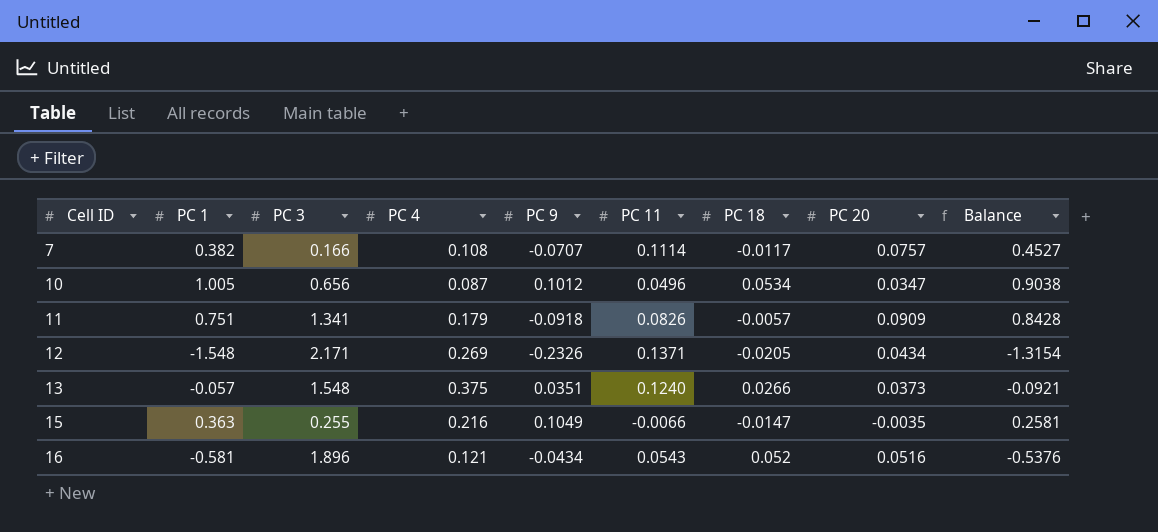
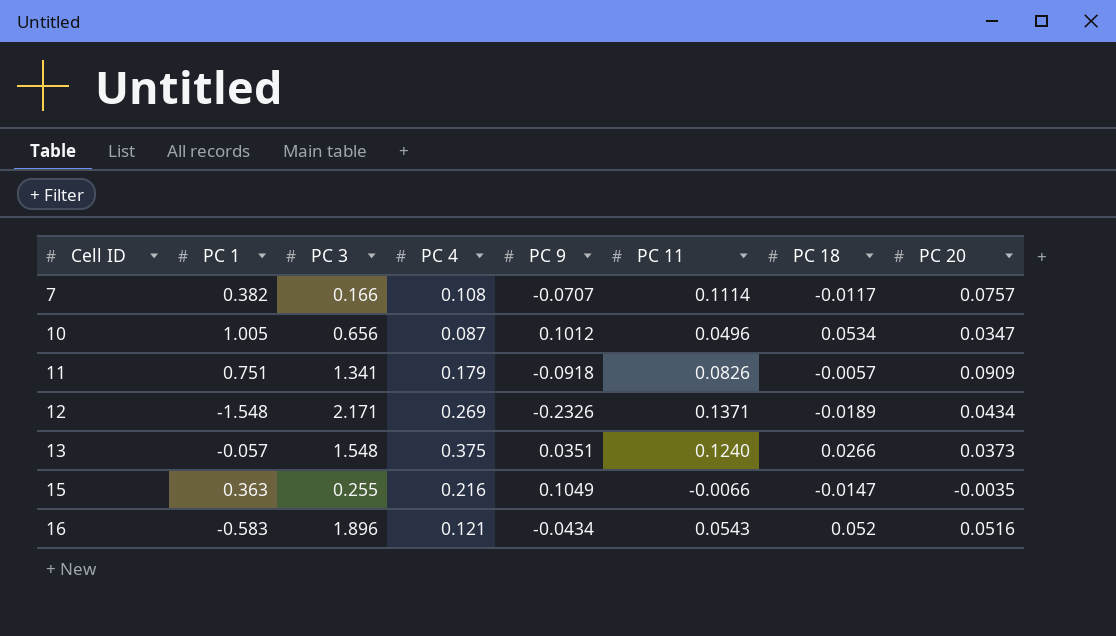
column Balance | formula: [PC 1] - [PC 9] -> none
12 | PC 18: -0.0205 -> -0.0189
16 | PC 1: -0.581 -> -0.583

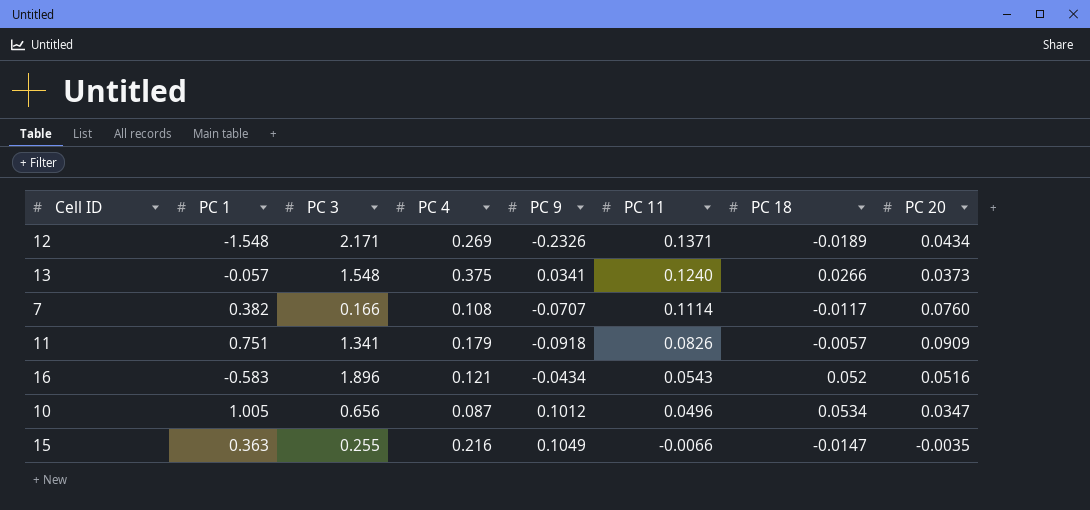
row order: Cell ID ascending -> PC 11 descending
13 | PC 9: 0.0351 -> 0.0341
7 | PC 20: 0.0757 -> 0.0760

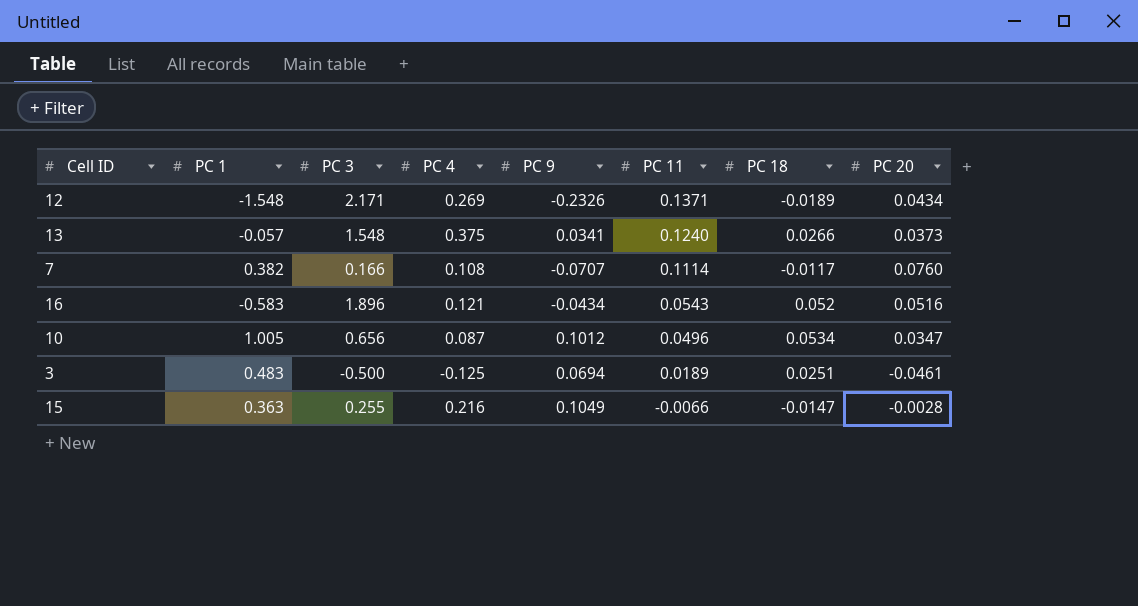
row 11: 0.751 | 1.341 | 0.179 | -0.0918 | 0.0826 | -0.0057 | 0.0909 -> none
row 3: none -> 0.483 | -0.500 | -0.125 | 0.0694 | 0.0189 | 0.0251 | -0.0461
15 | PC 20: -0.0035 -> -0.0028

